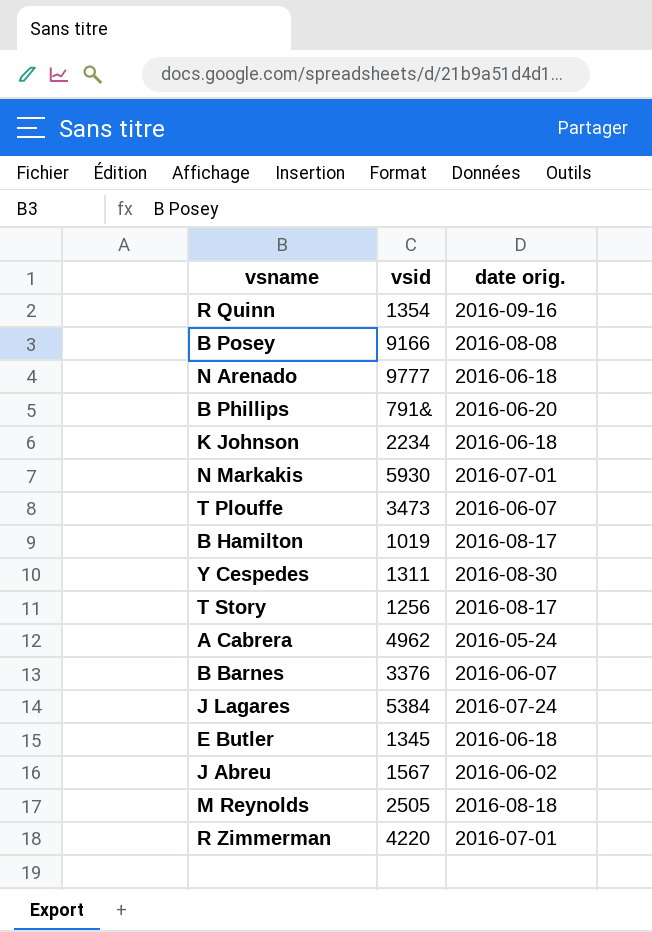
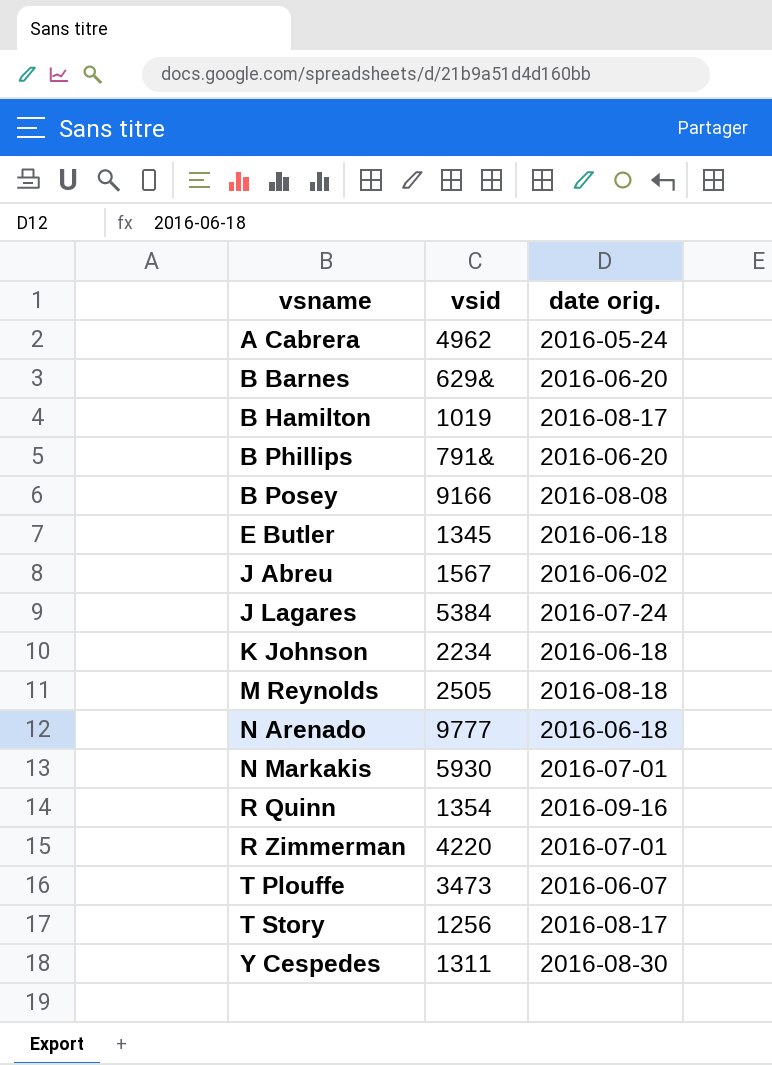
row order: none -> vsname ascending
B Barnes | vsid: 3376 -> 629&
B Barnes | date orig.: 2016-06-07 -> 2016-06-20

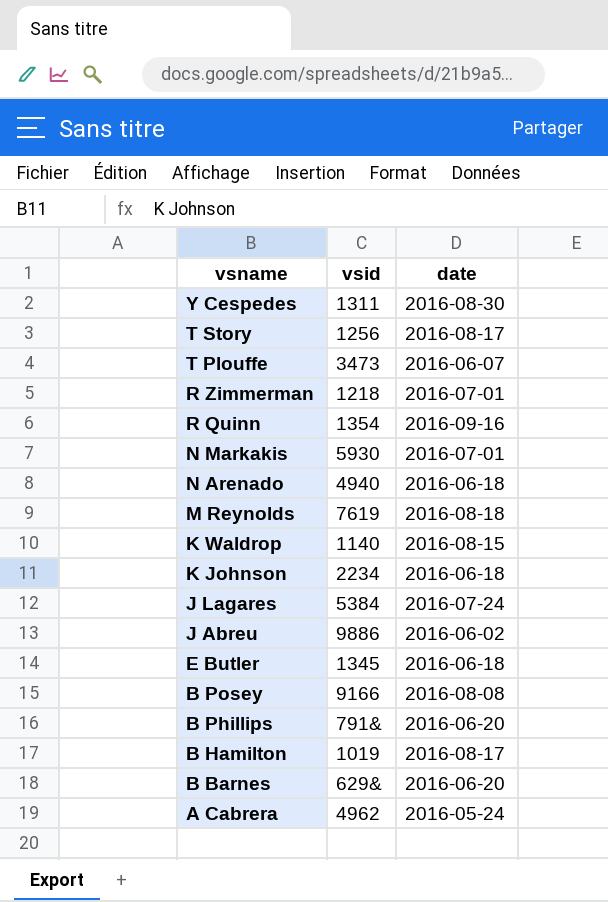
row order: vsname ascending -> vsname descending
column name: date orig. -> date
R Zimmerman | vsid: 4220 -> 1218
N Arenado | vsid: 9777 -> 4940
M Reynolds | vsid: 2505 -> 7619
row K Waldrop: none -> 1140 | 2016-08-15
J Abreu | vsid: 1567 -> 9886

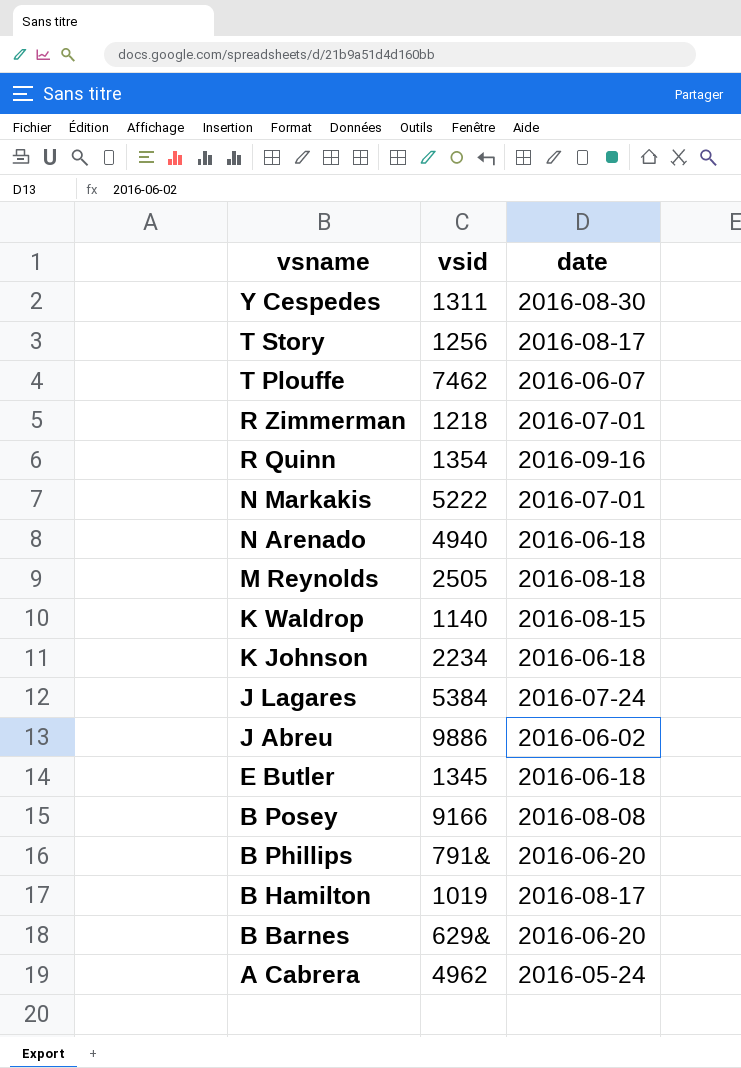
T Plouffe | vsid: 3473 -> 7462
N Markakis | vsid: 5930 -> 5222
M Reynolds | vsid: 7619 -> 2505

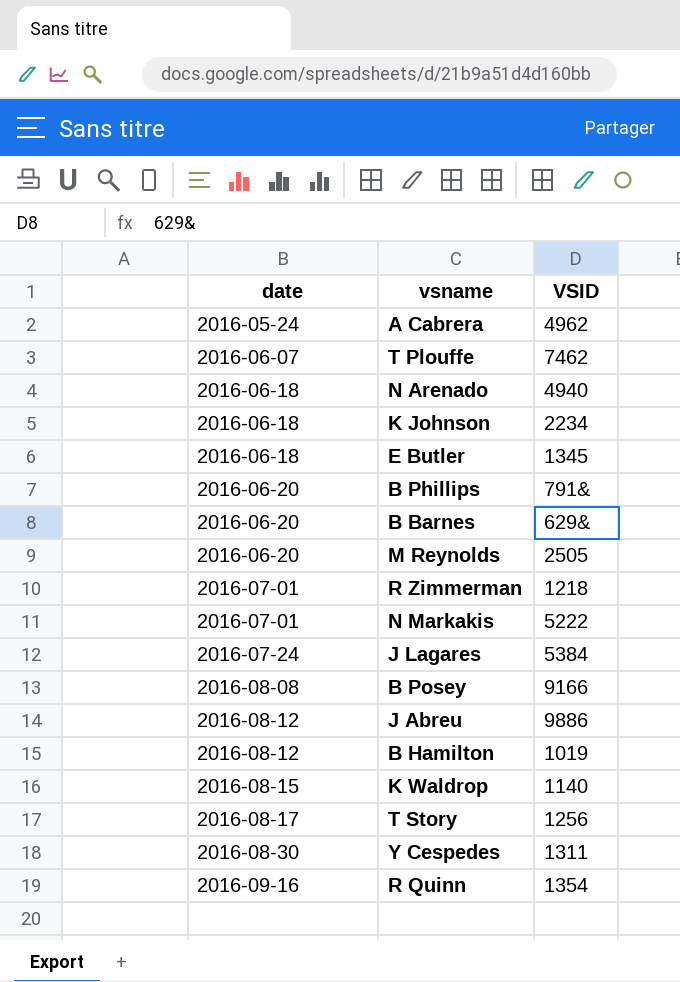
row order: vsname descending -> date ascending
column date | position: 3 -> 1
column name: vsid -> VSID
M Reynolds | date: 2016-08-18 -> 2016-06-20
J Abreu | date: 2016-06-02 -> 2016-08-12
B Hamilton | date: 2016-08-17 -> 2016-08-12

